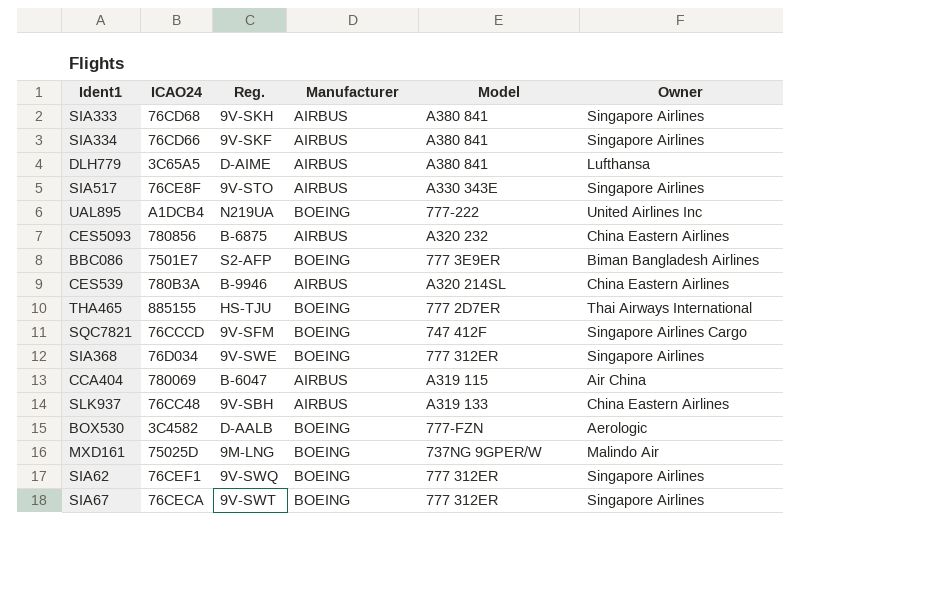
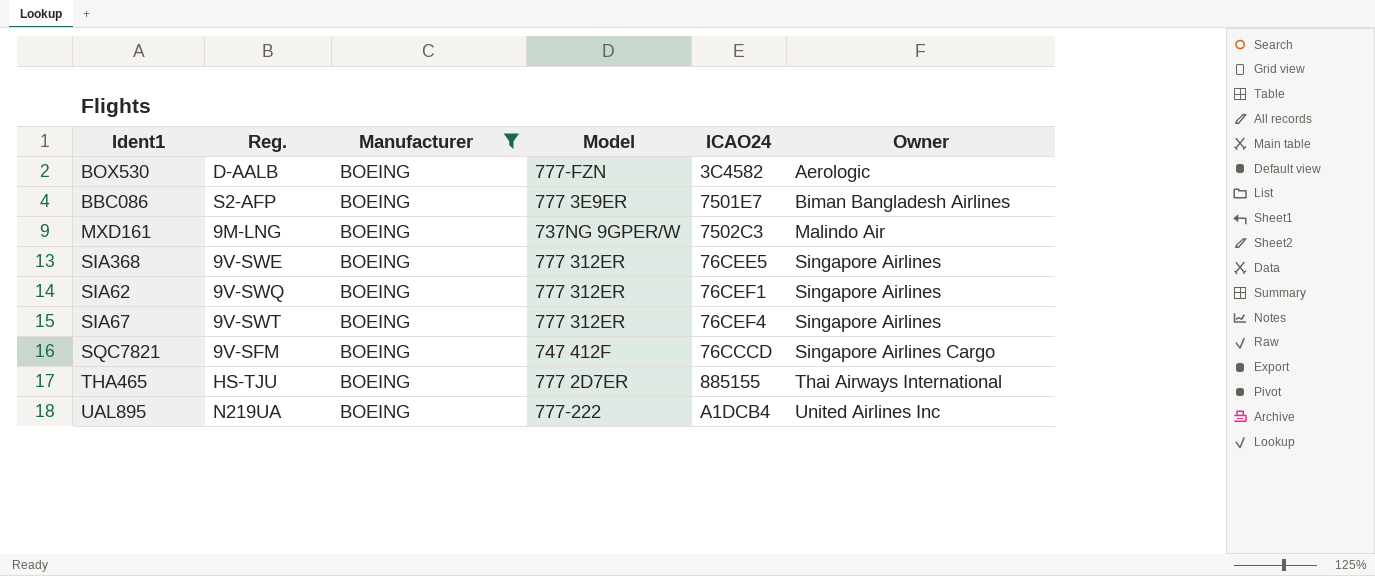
filter: none -> Manufacturer = BOEING
row order: none -> Owner ascending
column ICAO24 | position: 2 -> 5
MXD161 | ICAO24: 75025D -> 7502C3
SIA368 | ICAO24: 76D034 -> 76CEE5
SIA67 | ICAO24: 76CECA -> 76CEF4

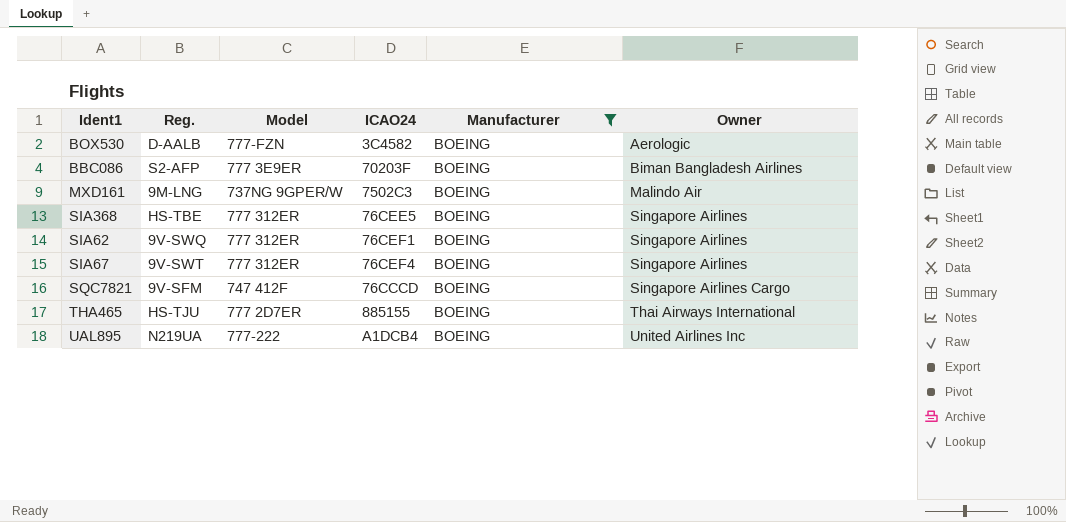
column Manufacturer | position: 3 -> 5
BBC086 | ICAO24: 7501E7 -> 70203F
SIA368 | Reg.: 9V-SWE -> HS-TBE

